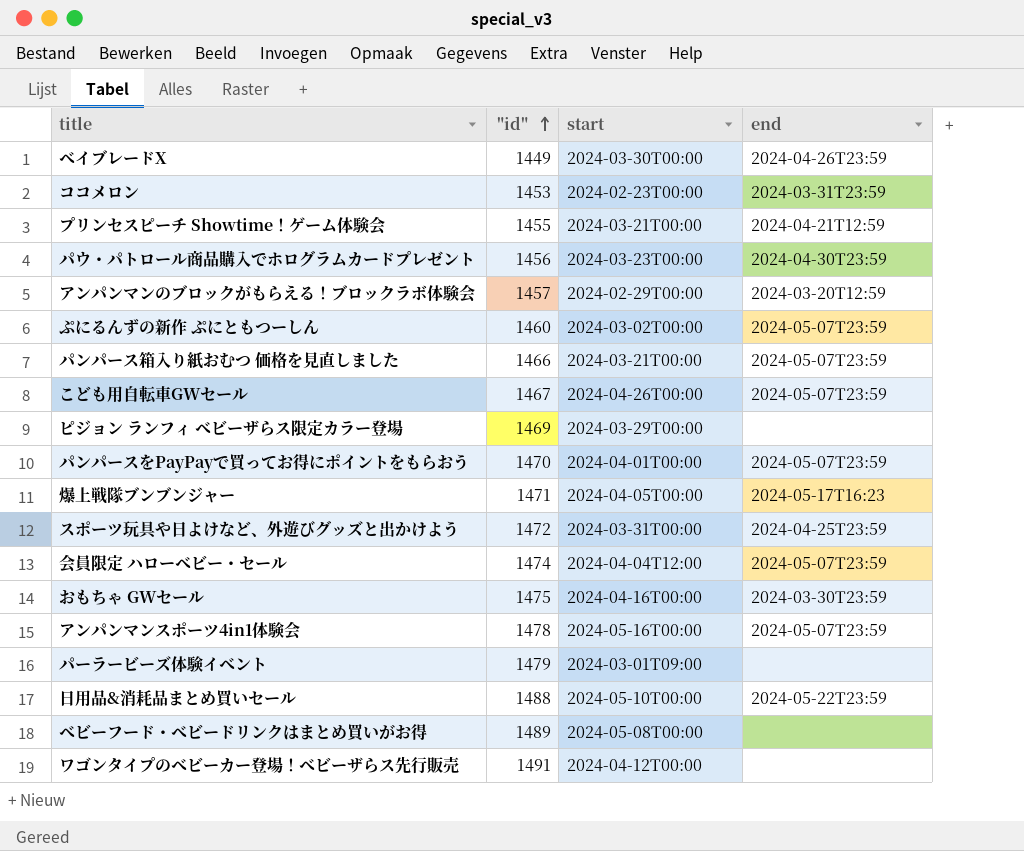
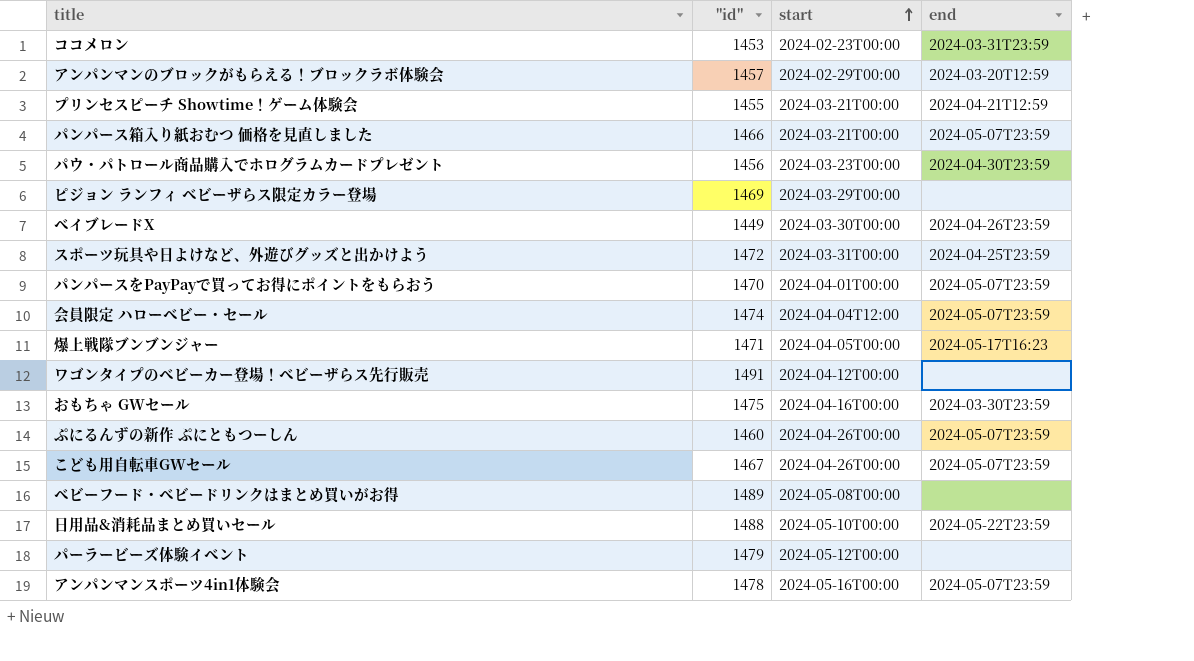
row order: "id" ascending -> start ascending
ぷにるんずの新作 ぷにともつーしん | start: 2024-03-02T00:00 -> 2024-04-26T00:00
パーラービーズ体験イベント | start: 2024-03-01T09:00 -> 2024-05-12T00:00

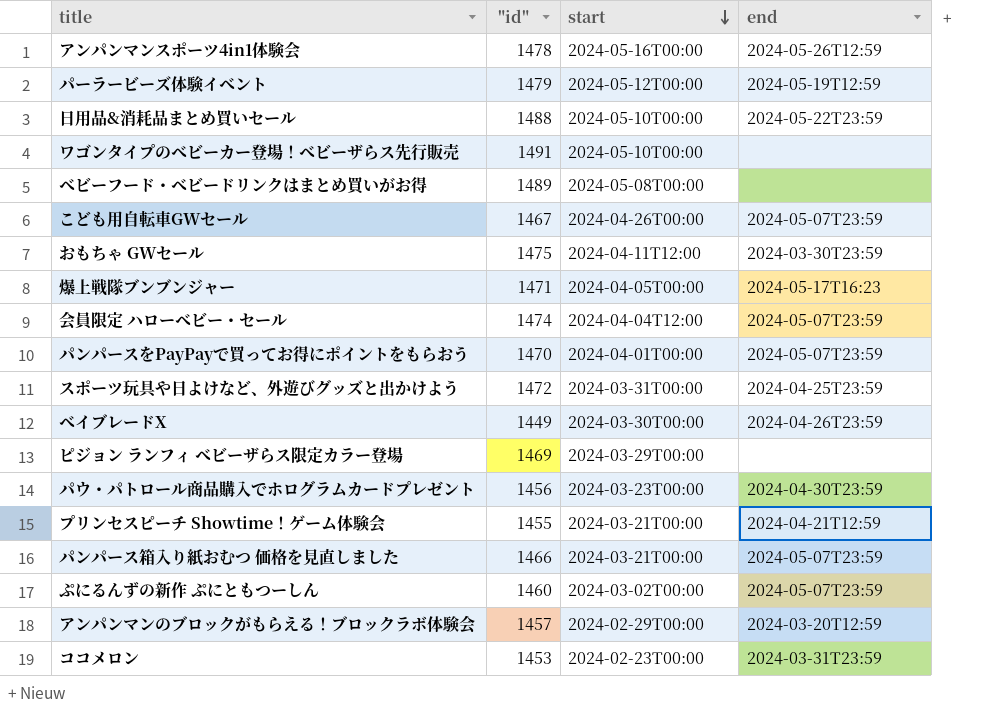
row order: start ascending -> start descending
アンパンマンスポーツ4in1体験会 | end: 2024-05-07T23:59 -> 2024-05-26T12:59
パーラービーズ体験イベント | end: none -> 2024-05-19T12:59
ワゴンタイプのベビーカー登場！ベビーザらス先行販売 | start: 2024-04-12T00:00 -> 2024-05-10T00:00
おもちゃ GWセール | start: 2024-04-16T00:00 -> 2024-04-11T12:00
ぷにるんずの新作 ぷにともつーしん | start: 2024-04-26T00:00 -> 2024-03-02T00:00

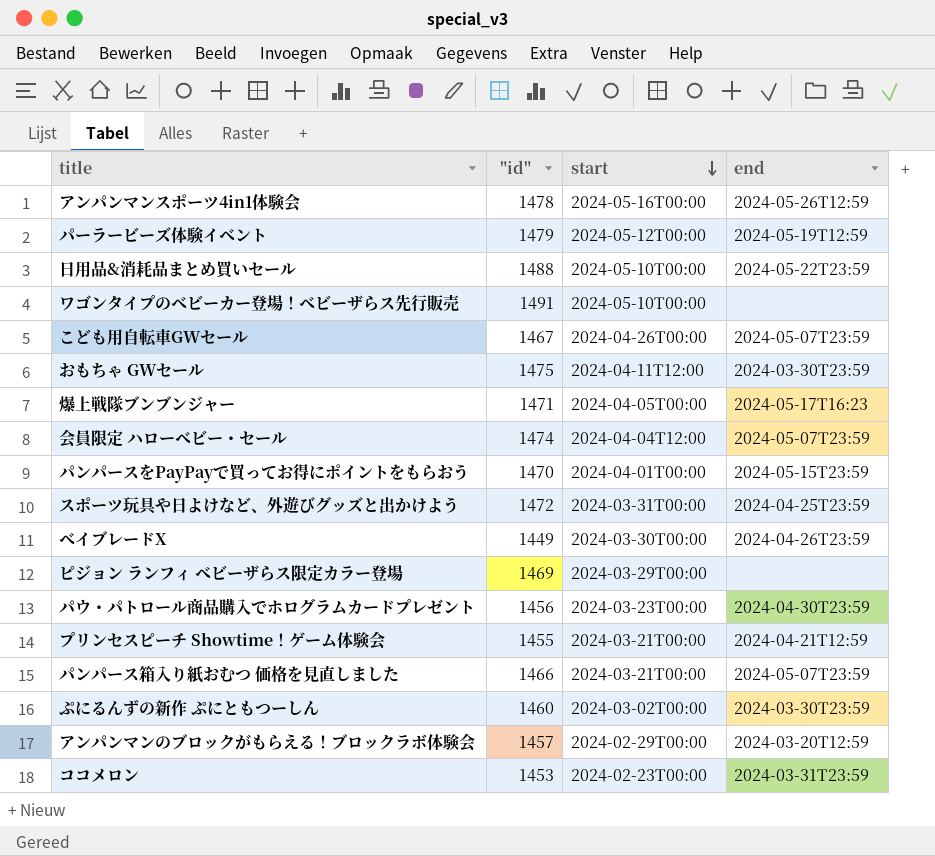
row ベビーフード・ベビードリンクはまとめ買いがお得: 1489 | 2024-05-08T00:00 | none -> none
パンパースをPayPayで買ってお得にポイントをもらおう | end: 2024-05-07T23:59 -> 2024-05-15T23:59
ぷにるんずの新作 ぷにともつーしん | end: 2024-05-07T23:59 -> 2024-03-30T23:59

